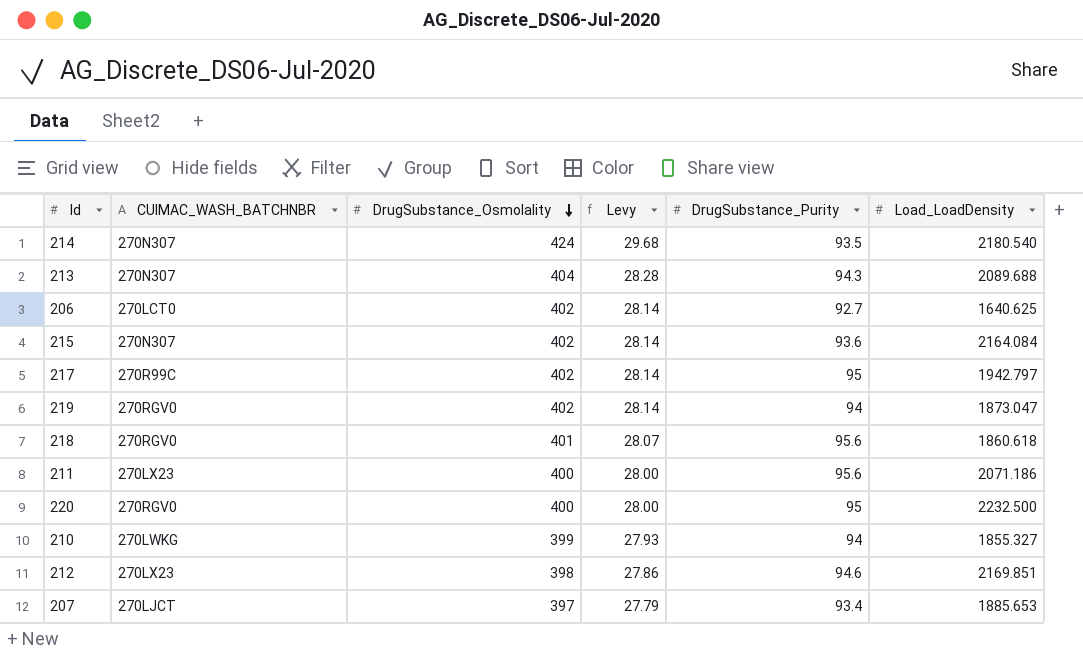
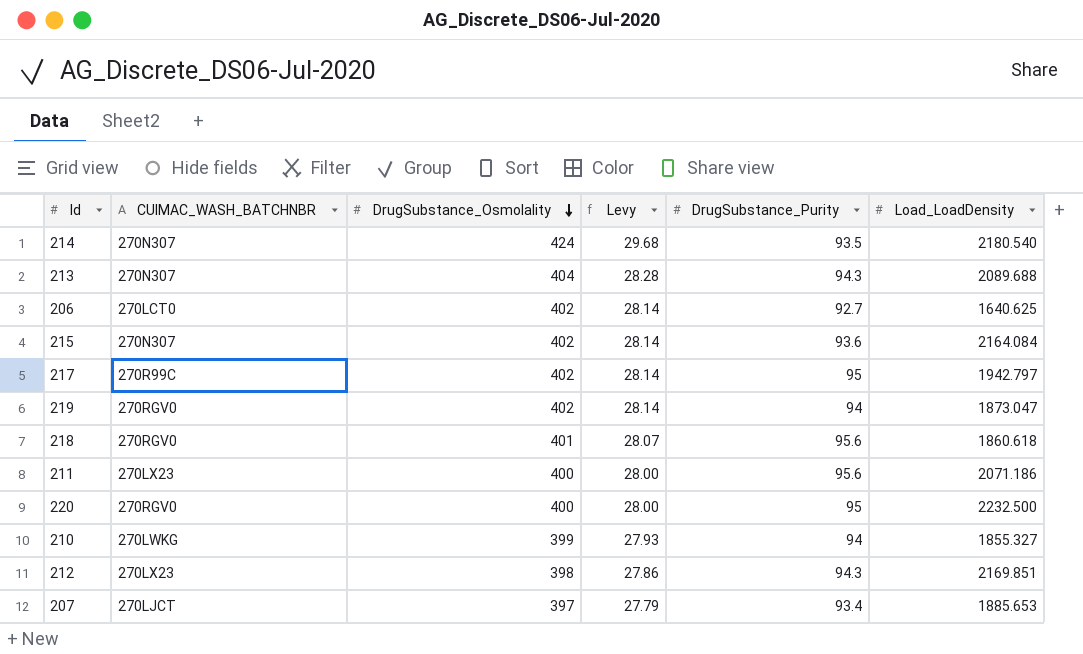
212 | DrugSubstance_Purity: 94.6 -> 94.3

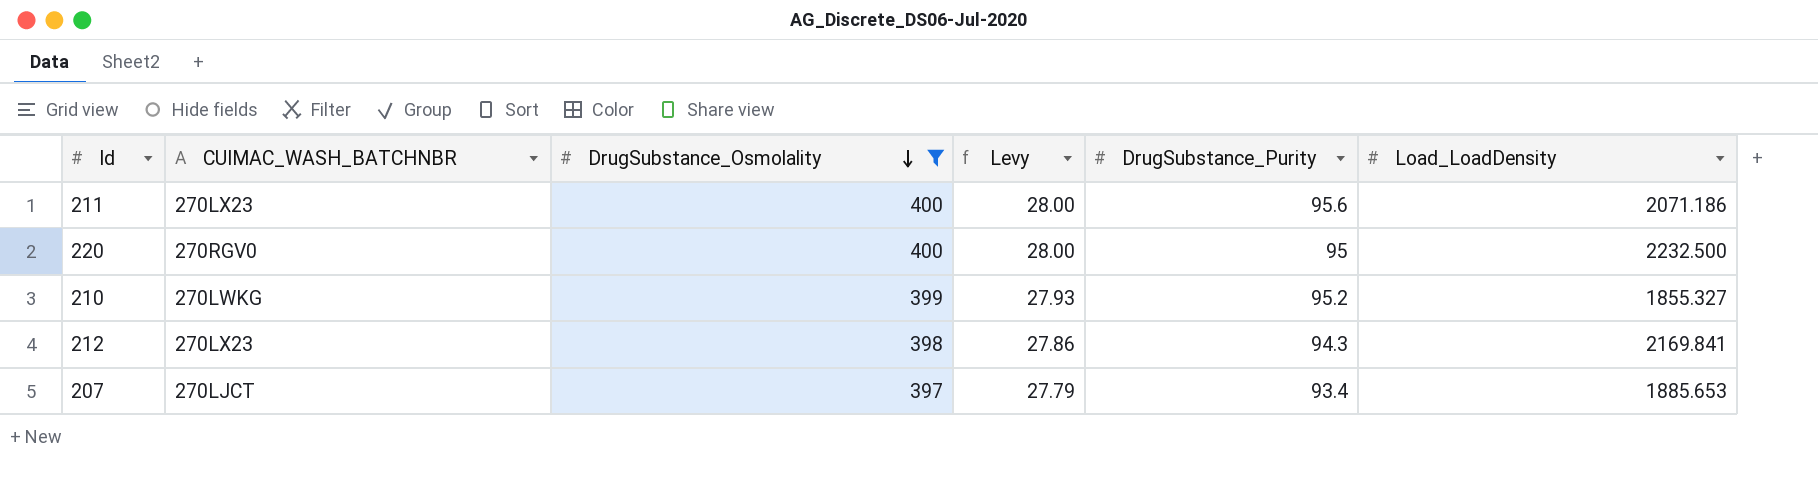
filter: none -> DrugSubstance_Osmolality <= 400
210 | DrugSubstance_Purity: 94 -> 95.2
212 | Load_LoadDensity: 2169.851 -> 2169.841

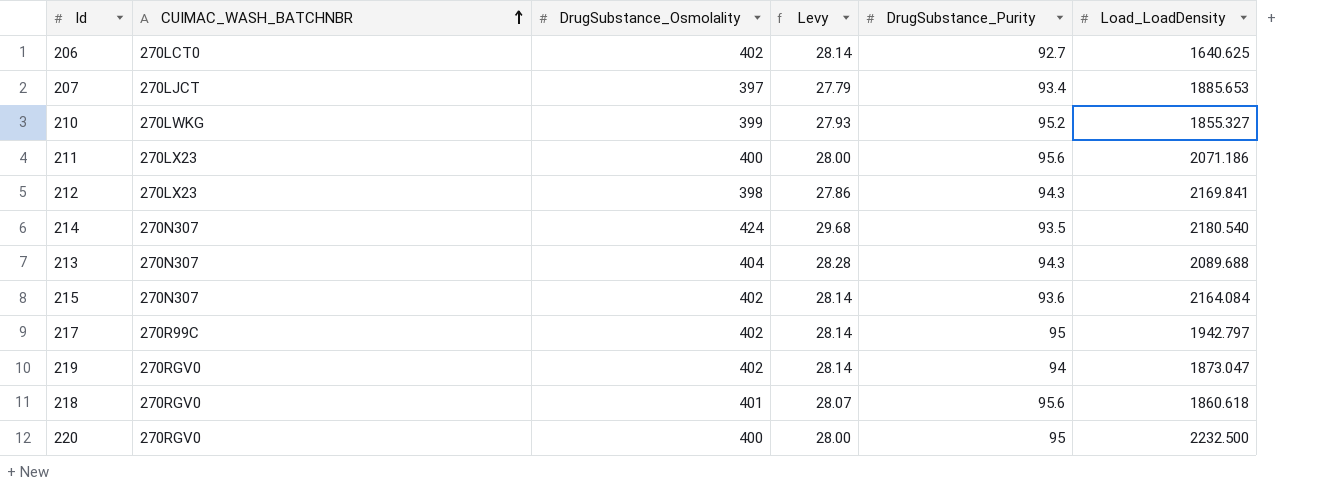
filter: DrugSubstance_Osmolality <= 400 -> none
row order: DrugSubstance_Osmolality descending -> CUIMAC_WASH_BATCHNBR ascending

